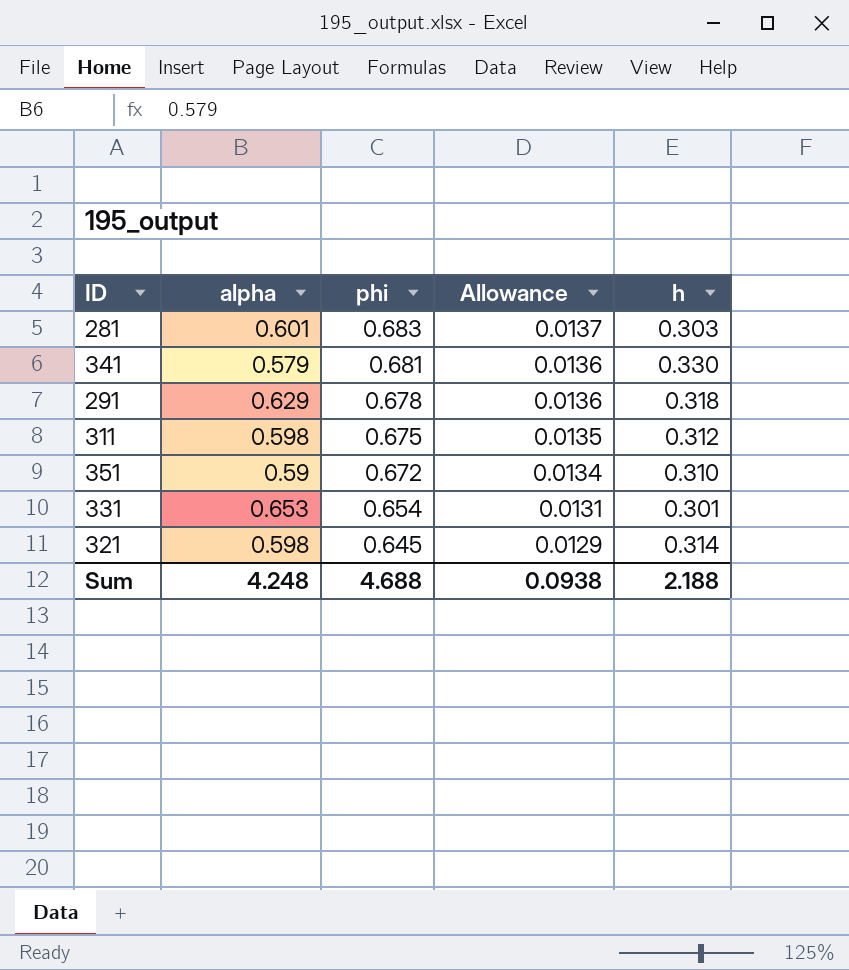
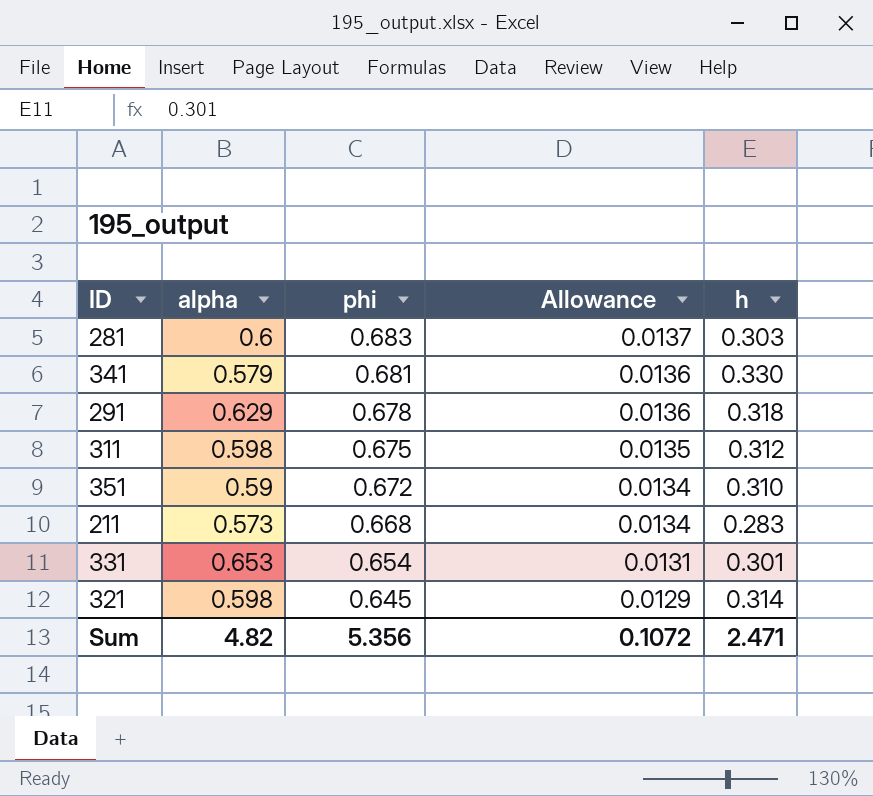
281 | alpha: 0.601 -> 0.6
row 211: none -> 0.573 | 0.668 | 0.0134 | 0.283
Sum | alpha: 4.248 -> 4.82
Sum | phi: 4.688 -> 5.356
Sum | Allowance: 0.0938 -> 0.1072
Sum | h: 2.188 -> 2.471

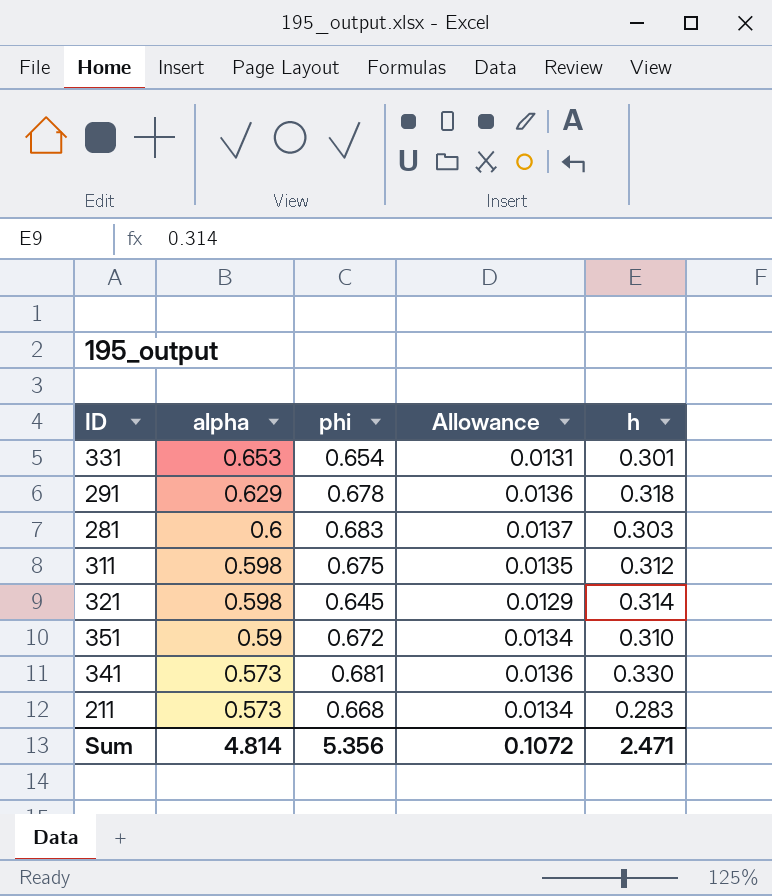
row order: phi descending -> alpha descending
341 | alpha: 0.579 -> 0.573
Sum | alpha: 4.82 -> 4.814

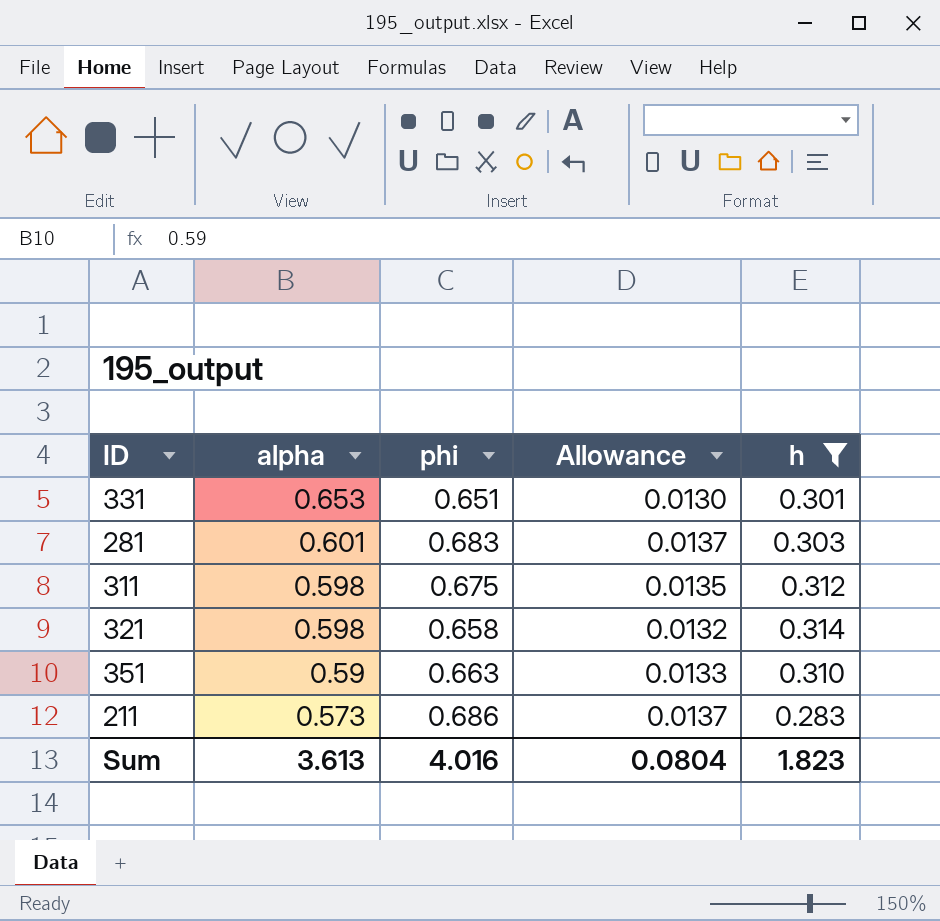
filter: none -> h <= 0.314
331 | phi: 0.654 -> 0.651
331 | Allowance: 0.0131 -> 0.0130
281 | alpha: 0.6 -> 0.601
321 | phi: 0.645 -> 0.658
321 | Allowance: 0.0129 -> 0.0132
351 | phi: 0.672 -> 0.663
351 | Allowance: 0.0134 -> 0.0133
211 | phi: 0.668 -> 0.686
211 | Allowance: 0.0134 -> 0.0137
Sum | alpha: 4.814 -> 3.613
Sum | phi: 5.356 -> 4.016
Sum | Allowance: 0.1072 -> 0.0804
Sum | h: 2.471 -> 1.823

